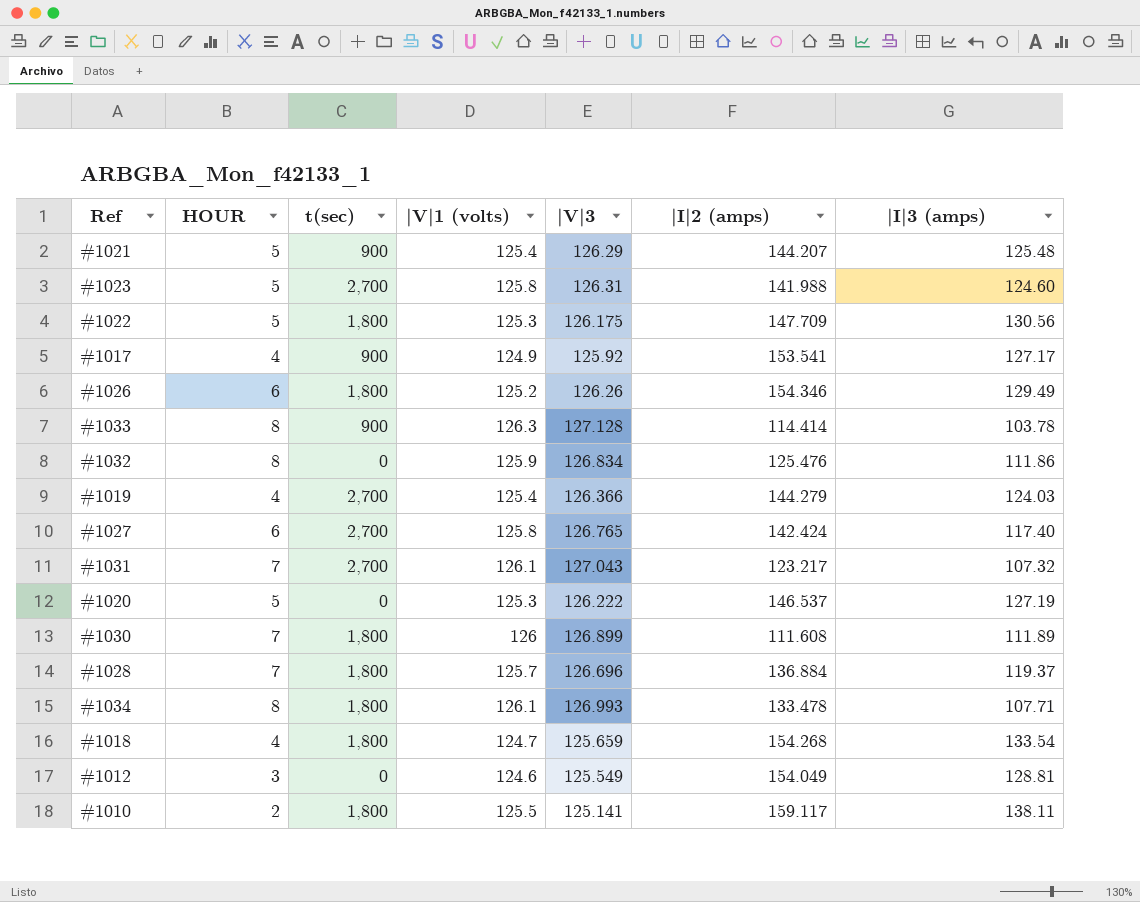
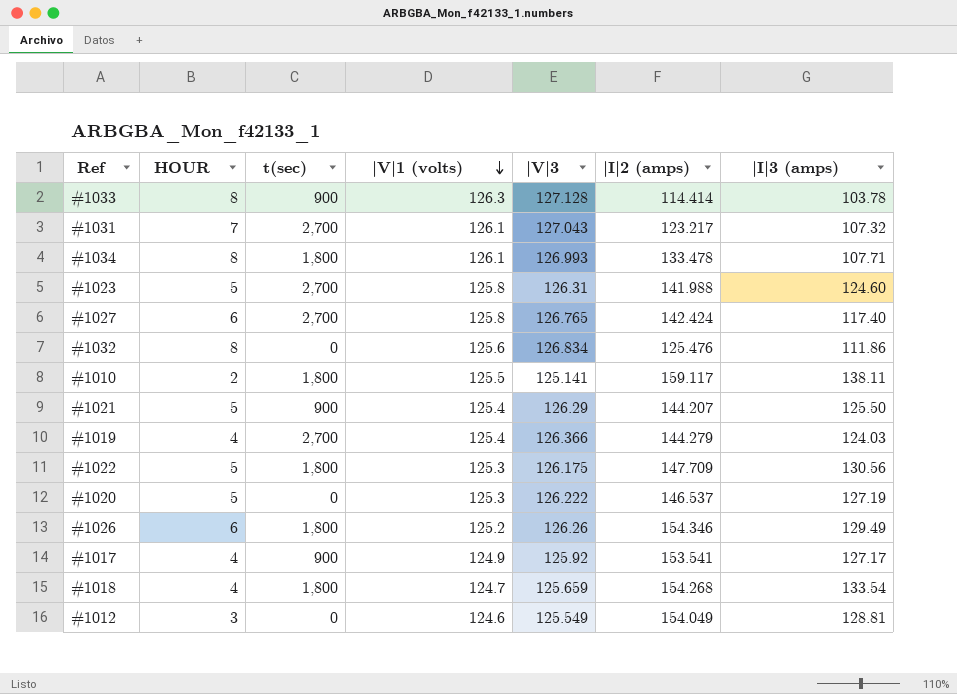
row order: none -> |V|1 (volts) descending
row #1030: 7 | 1,800 | 126 | 126.899 | 111.608 | 111.89 -> none
row #1028: 7 | 1,800 | 125.7 | 126.696 | 136.884 | 119.37 -> none
#1032 | |V|1 (volts): 125.9 -> 125.6
#1021 | |I|3 (amps): 125.48 -> 125.50

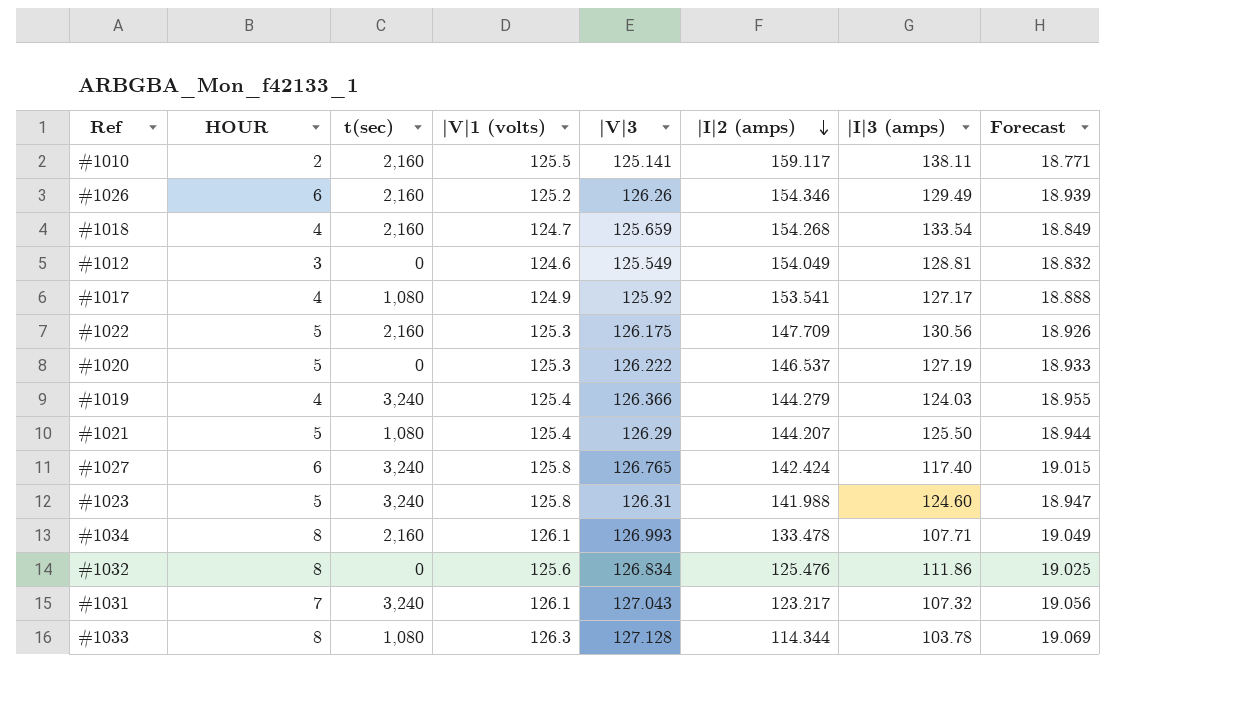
row order: |V|1 (volts) descending -> |I|2 (amps) descending
column Forecast | formula: none -> [|V|3] * 0.15
#1010 | t(sec): 1,800 -> 2,160
#1026 | t(sec): 1,800 -> 2,160
#1018 | t(sec): 1,800 -> 2,160
#1017 | t(sec): 900 -> 1,080
#1022 | t(sec): 1,800 -> 2,160
#1019 | t(sec): 2,700 -> 3,240
#1021 | t(sec): 900 -> 1,080
#1027 | t(sec): 2,700 -> 3,240
#1023 | t(sec): 2,700 -> 3,240
#1034 | t(sec): 1,800 -> 2,160
#1031 | t(sec): 2,700 -> 3,240
#1033 | t(sec): 900 -> 1,080
#1033 | |I|2 (amps): 114.414 -> 114.344

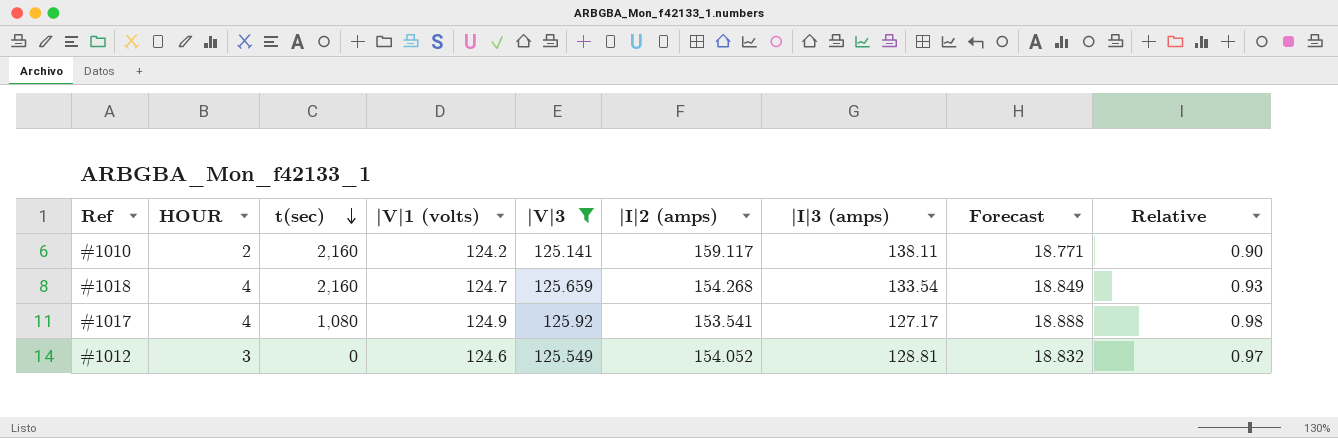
filter: none -> |V|3 <= 125.92
row order: |I|2 (amps) descending -> t(sec) descending
column Relative | formula: none -> [|V|1 (volts)] / [|I|3 (amps)]
#1010 | |V|1 (volts): 125.5 -> 124.2
#1012 | |I|2 (amps): 154.049 -> 154.052

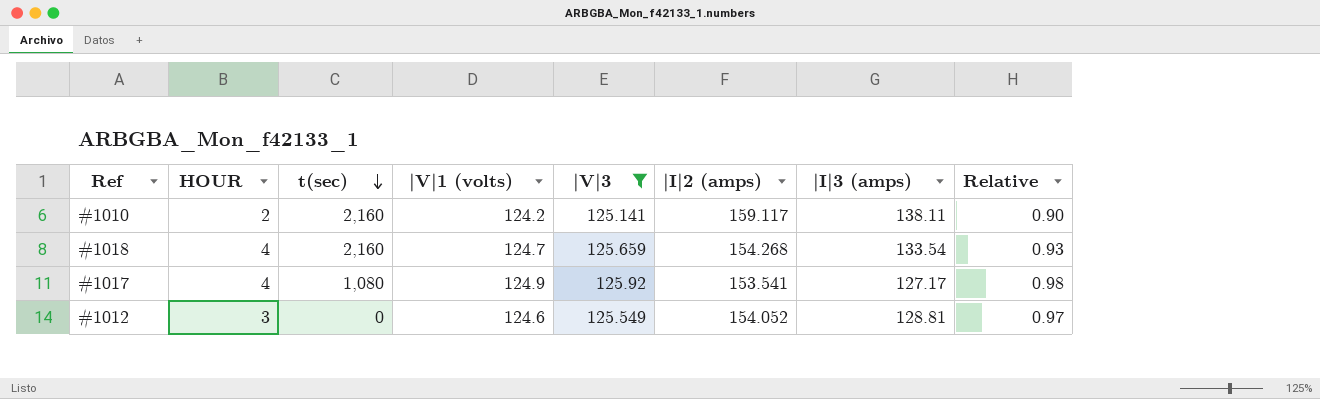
column Forecast | formula: [|V|3] * 0.15 -> none

